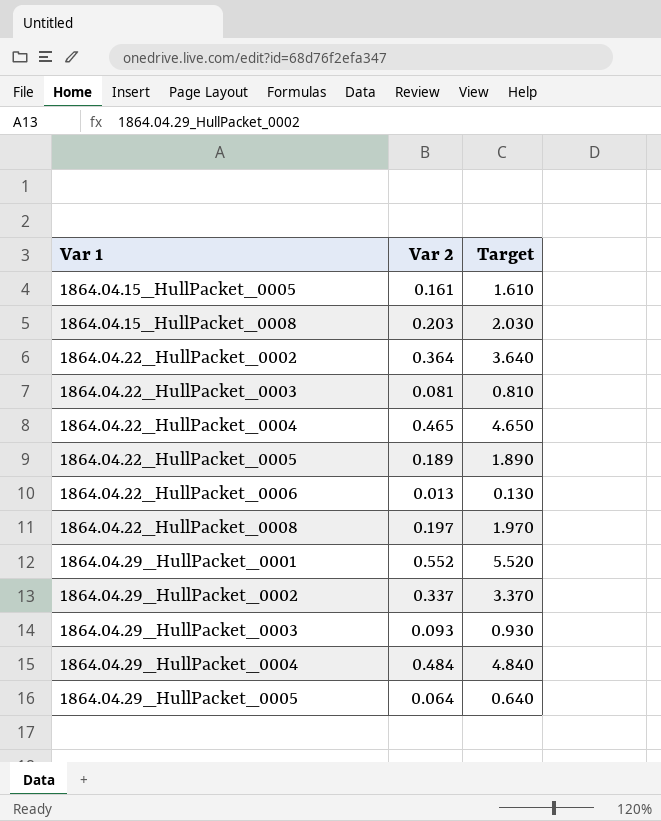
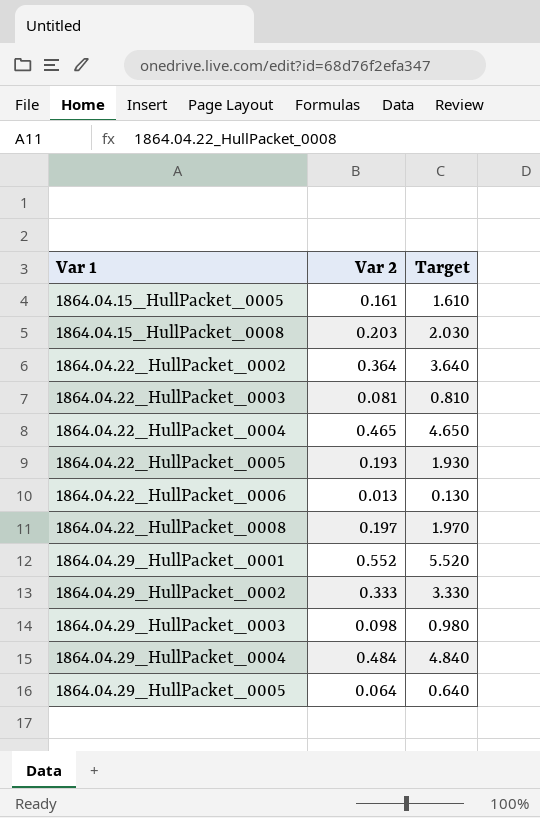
1864.04.22_HullPacket_0005 | Var 2: 0.189 -> 0.193
1864.04.22_HullPacket_0005 | Target: 1.890 -> 1.930
1864.04.29_HullPacket_0002 | Var 2: 0.337 -> 0.333
1864.04.29_HullPacket_0002 | Target: 3.370 -> 3.330
1864.04.29_HullPacket_0003 | Var 2: 0.093 -> 0.098
1864.04.29_HullPacket_0003 | Target: 0.930 -> 0.980

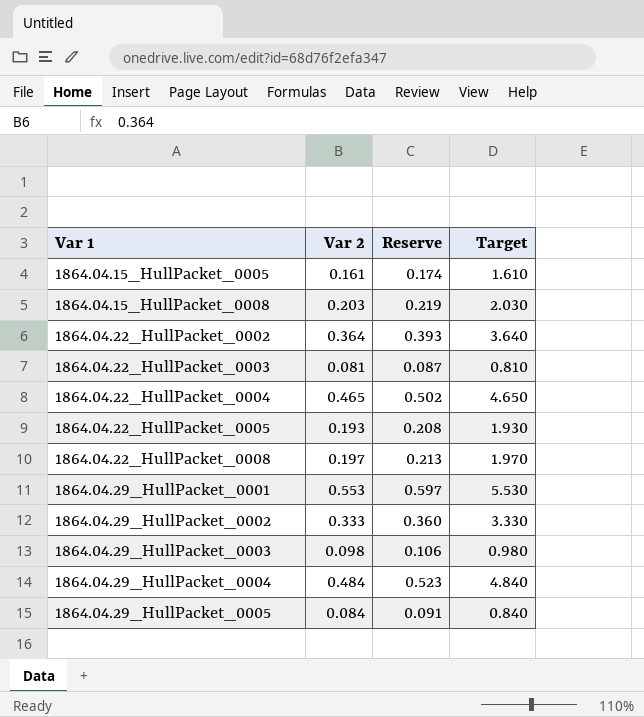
column Reserve | formula: none -> [Var 2] * 1.08
row 1864.04.22_HullPacket_0006: 0.013 | 0.130 -> none
1864.04.29_HullPacket_0001 | Var 2: 0.552 -> 0.553
1864.04.29_HullPacket_0001 | Target: 5.520 -> 5.530
1864.04.29_HullPacket_0005 | Var 2: 0.064 -> 0.084
1864.04.29_HullPacket_0005 | Target: 0.640 -> 0.840

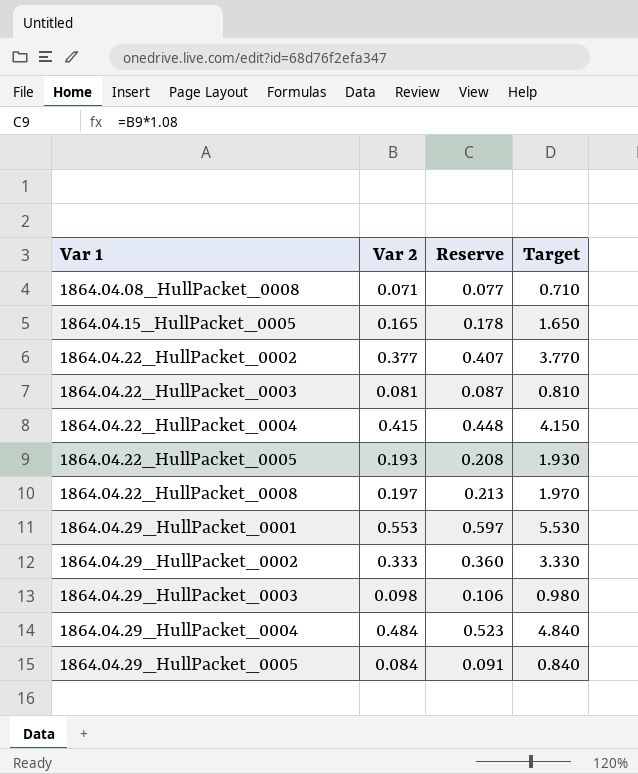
row 1864.04.15_HullPacket_0008: 0.203 | 0.219 | 2.030 -> none
row 1864.04.08_HullPacket_0008: none -> 0.071 | 0.077 | 0.710
1864.04.15_HullPacket_0005 | Var 2: 0.161 -> 0.165
1864.04.15_HullPacket_0005 | Reserve: 0.174 -> 0.178
1864.04.15_HullPacket_0005 | Target: 1.610 -> 1.650
1864.04.22_HullPacket_0002 | Var 2: 0.364 -> 0.377
1864.04.22_HullPacket_0002 | Reserve: 0.393 -> 0.407
1864.04.22_HullPacket_0002 | Target: 3.640 -> 3.770
1864.04.22_HullPacket_0004 | Var 2: 0.465 -> 0.415
1864.04.22_HullPacket_0004 | Reserve: 0.502 -> 0.448
1864.04.22_HullPacket_0004 | Target: 4.650 -> 4.150

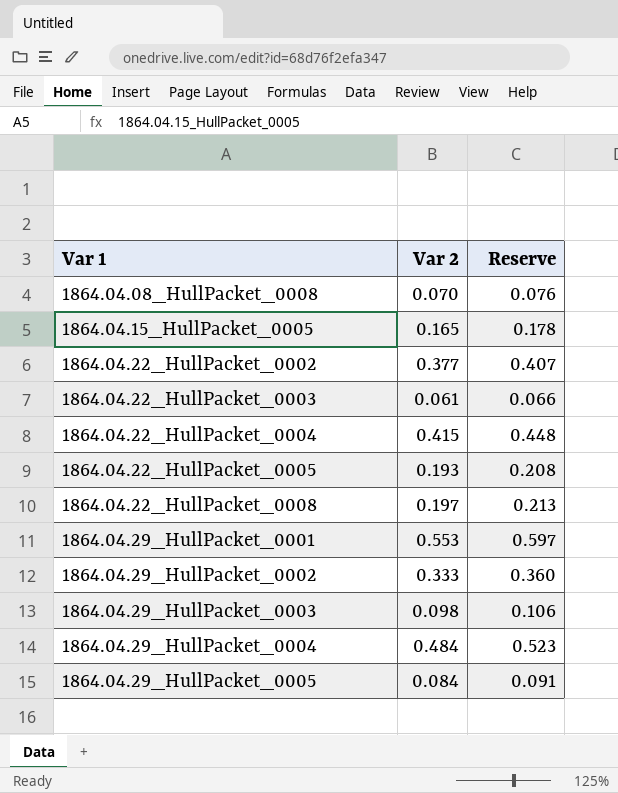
column Target | formula: [Var 2] * 10 -> none
1864.04.08_HullPacket_0008 | Var 2: 0.071 -> 0.070
1864.04.08_HullPacket_0008 | Reserve: 0.077 -> 0.076
1864.04.22_HullPacket_0003 | Var 2: 0.081 -> 0.061
1864.04.22_HullPacket_0003 | Reserve: 0.087 -> 0.066

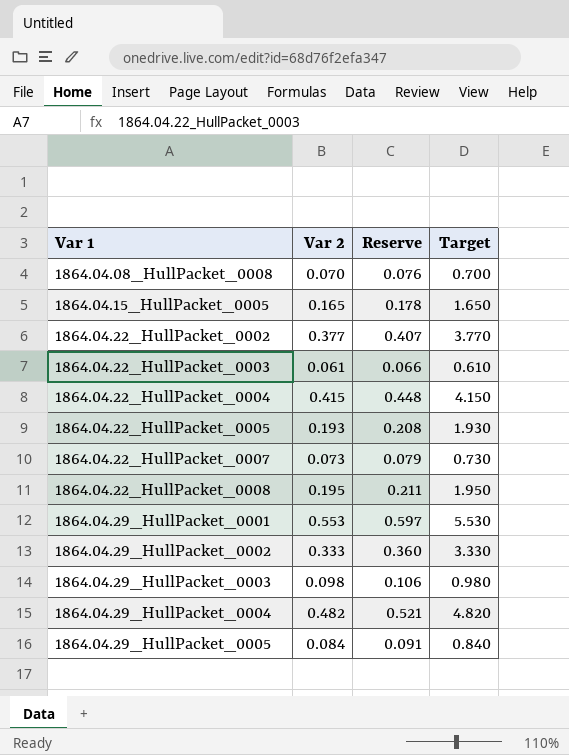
column Target | formula: none -> [Var 2] * 10
row 1864.04.22_HullPacket_0007: none -> 0.073 | 0.079 | 0.730
1864.04.22_HullPacket_0008 | Var 2: 0.197 -> 0.195
1864.04.22_HullPacket_0008 | Reserve: 0.213 -> 0.211
1864.04.29_HullPacket_0004 | Var 2: 0.484 -> 0.482
1864.04.29_HullPacket_0004 | Reserve: 0.523 -> 0.521

